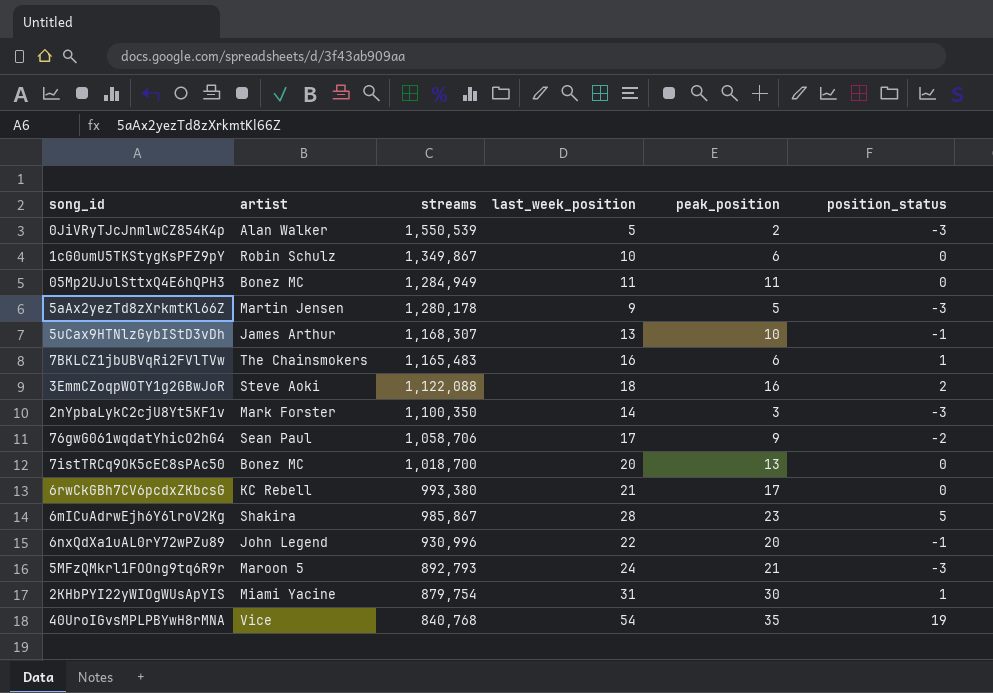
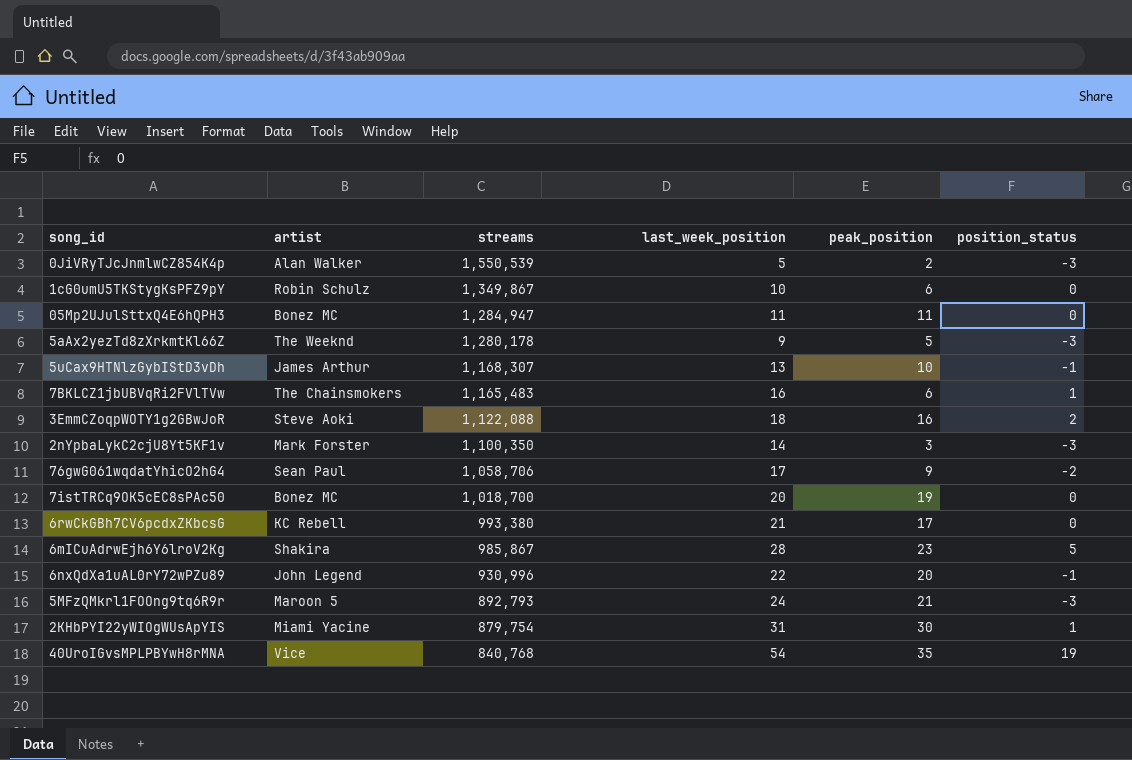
05Mp2UJulSttxQ4E6hQPH3 | streams: 1,284,949 -> 1,284,947
5aAx2yezTd8zXrkmtKl66Z | artist: Martin Jensen -> The Weeknd
7istTRCq9OK5cEC8sPAc50 | peak_position: 13 -> 19

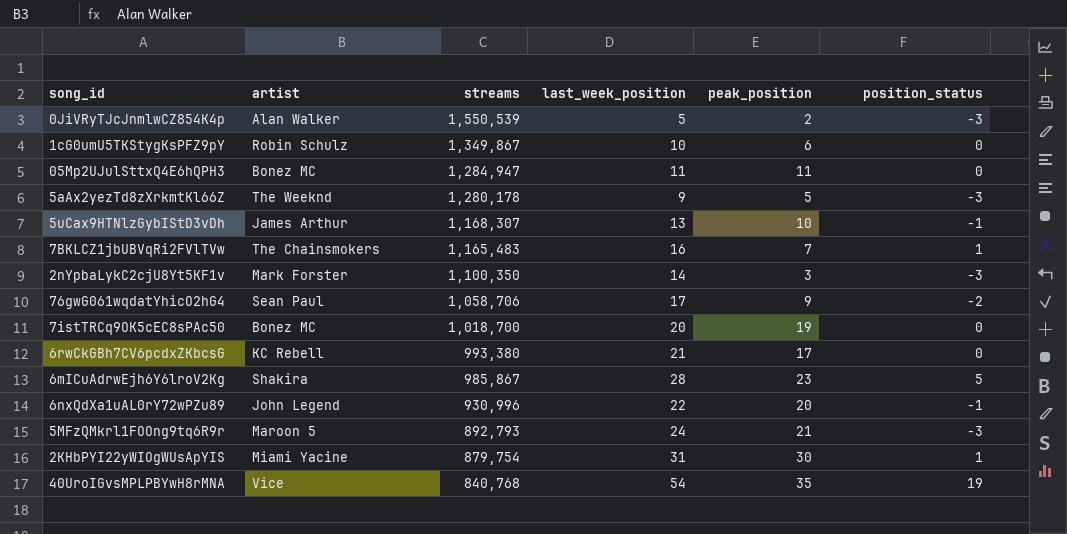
row 3EmmCZoqpWOTY1g2GBwJoR: Steve Aoki | 1,122,088 | 18 | 16 | 2 -> none
7BKLCZ1jbUBVqRi2FVlTVw | peak_position: 6 -> 7

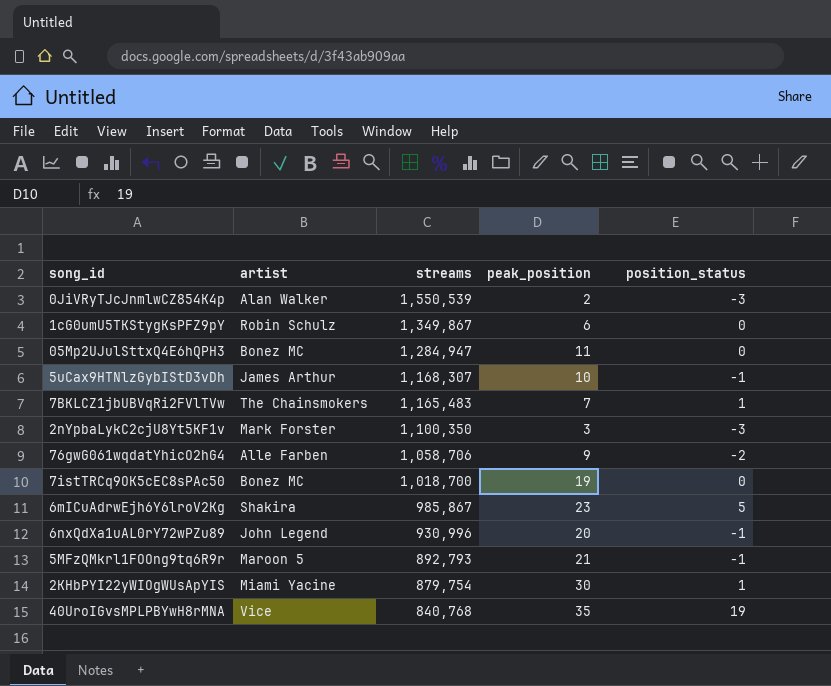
column last_week_position | position: 4 -> none
row 5aAx2yezTd8zXrkmtKl66Z: The Weeknd | 1,280,178 | 9 | 5 | -3 -> none
row 6rwCkGBh7CV6pcdxZKbcsG: KC Rebell | 993,380 | 21 | 17 | 0 -> none
76gwG061wqdatYhicO2hG4 | artist: Sean Paul -> Alle Farben
5MFzQMkrl1FOOng9tq6R9r | position_status: -3 -> -1

